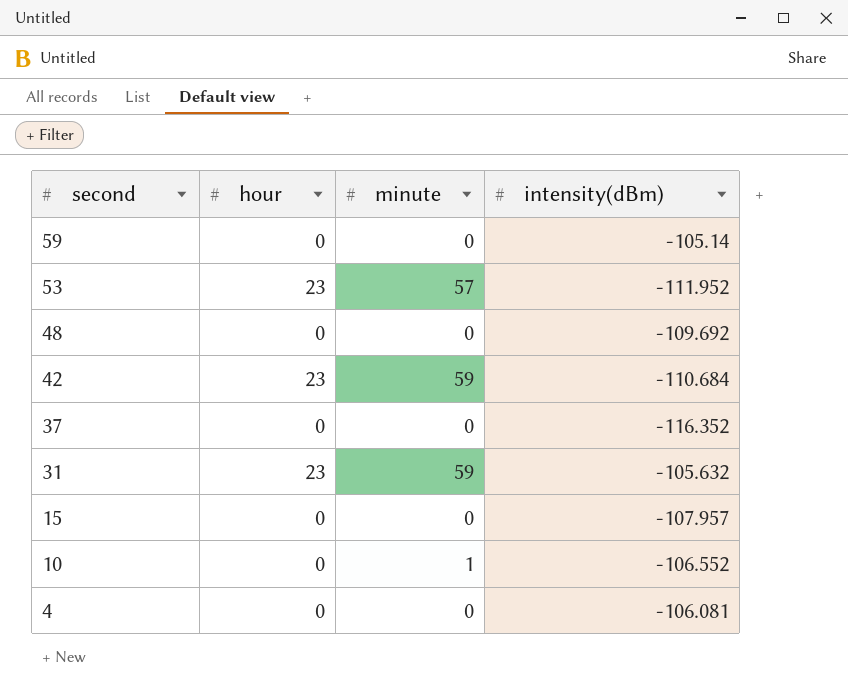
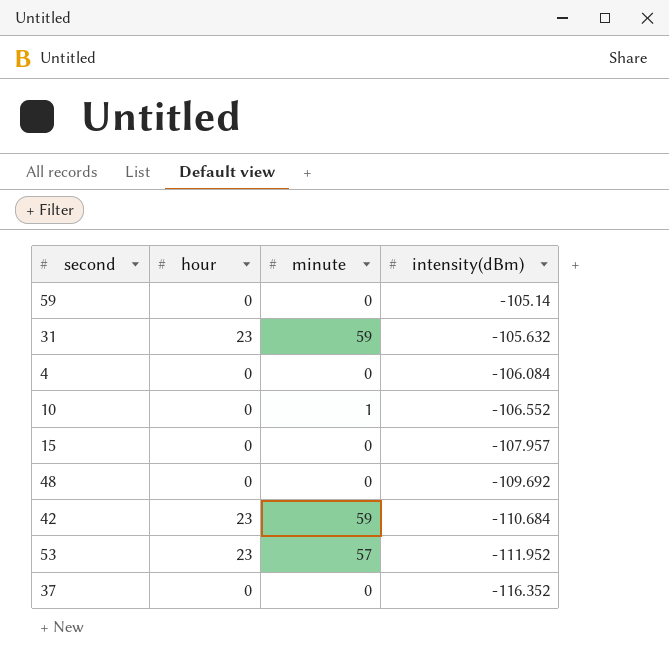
row order: second descending -> intensity(dBm) descending
4 | intensity(dBm): -106.081 -> -106.084

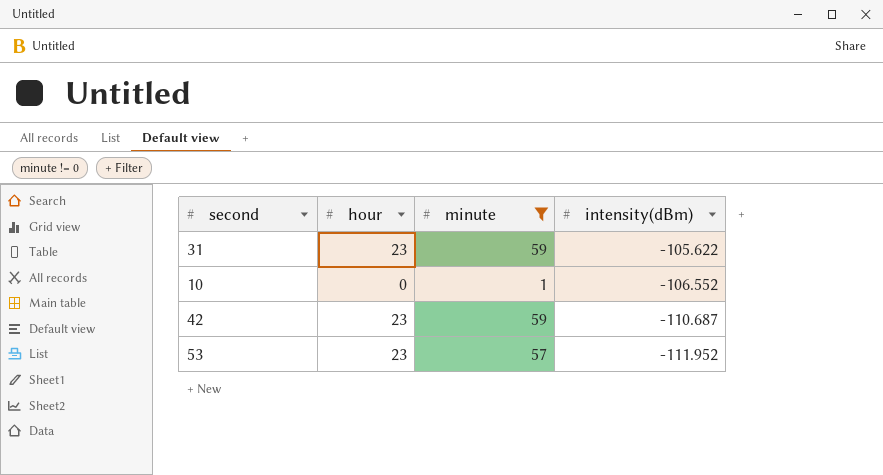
filter: none -> minute != 0
31 | intensity(dBm): -105.632 -> -105.622
42 | intensity(dBm): -110.684 -> -110.687

